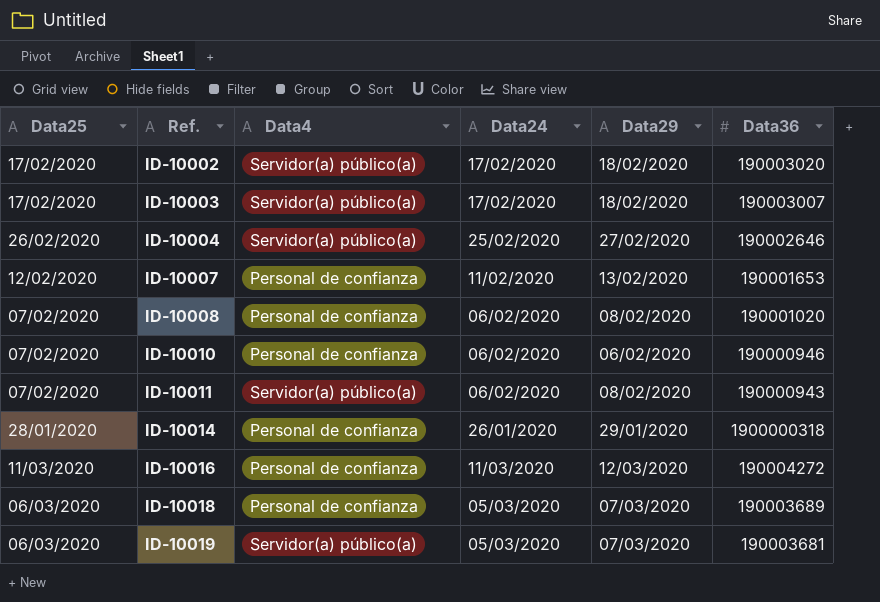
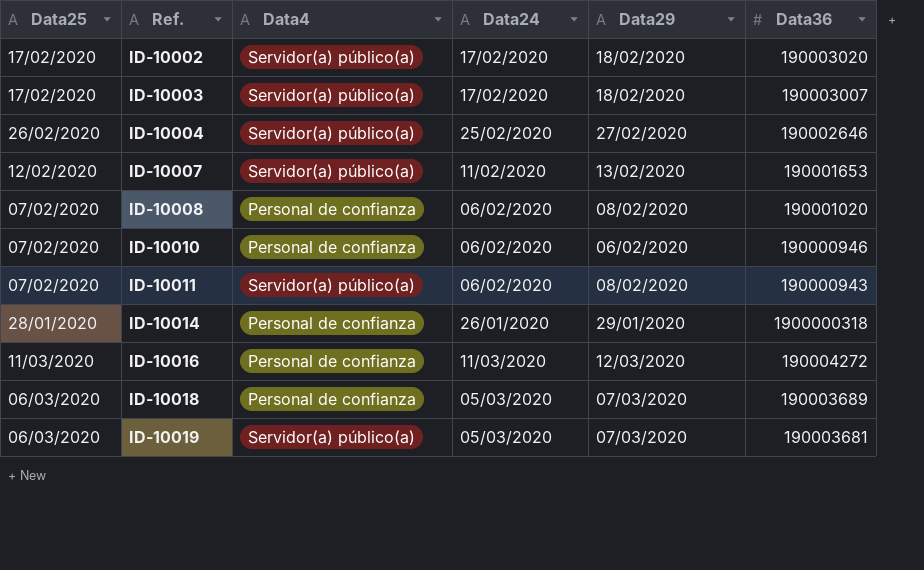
ID-10007 | Data4: Personal de confianza -> Servidor(a) público(a)

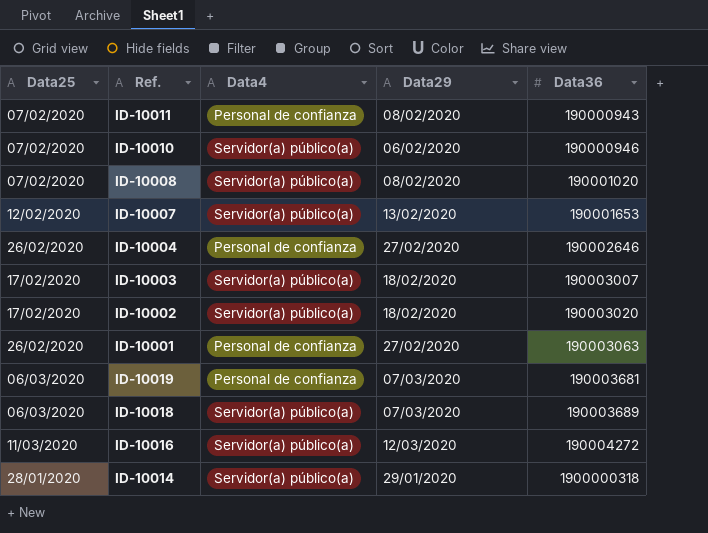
row order: Ref. ascending -> Data36 ascending
column Data24 | position: 4 -> none
ID-10011 | Data4: Servidor(a) público(a) -> Personal de confianza
ID-10010 | Data4: Personal de confianza -> Servidor(a) público(a)
ID-10008 | Data4: Personal de confianza -> Servidor(a) público(a)
ID-10004 | Data4: Servidor(a) público(a) -> Personal de confianza
row ID-10001: none -> 26/02/2020 | Personal de confianza | 27/02/2020 | 190003063
ID-10019 | Data4: Servidor(a) público(a) -> Personal de confianza
ID-10018 | Data4: Personal de confianza -> Servidor(a) público(a)
ID-10016 | Data4: Personal de confianza -> Servidor(a) público(a)
ID-10014 | Data4: Personal de confianza -> Servidor(a) público(a)

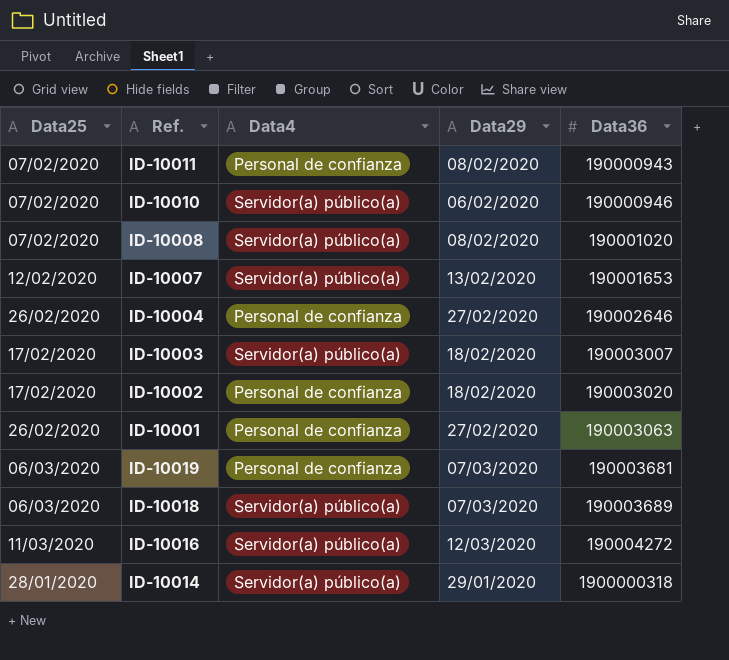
ID-10002 | Data4: Servidor(a) público(a) -> Personal de confianza

